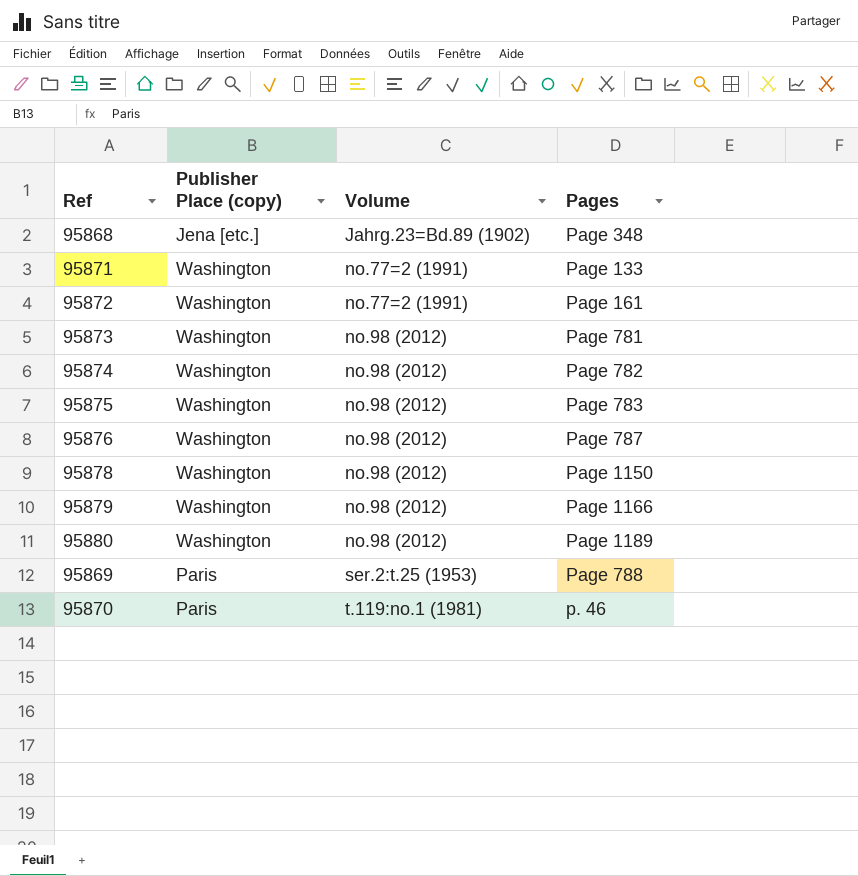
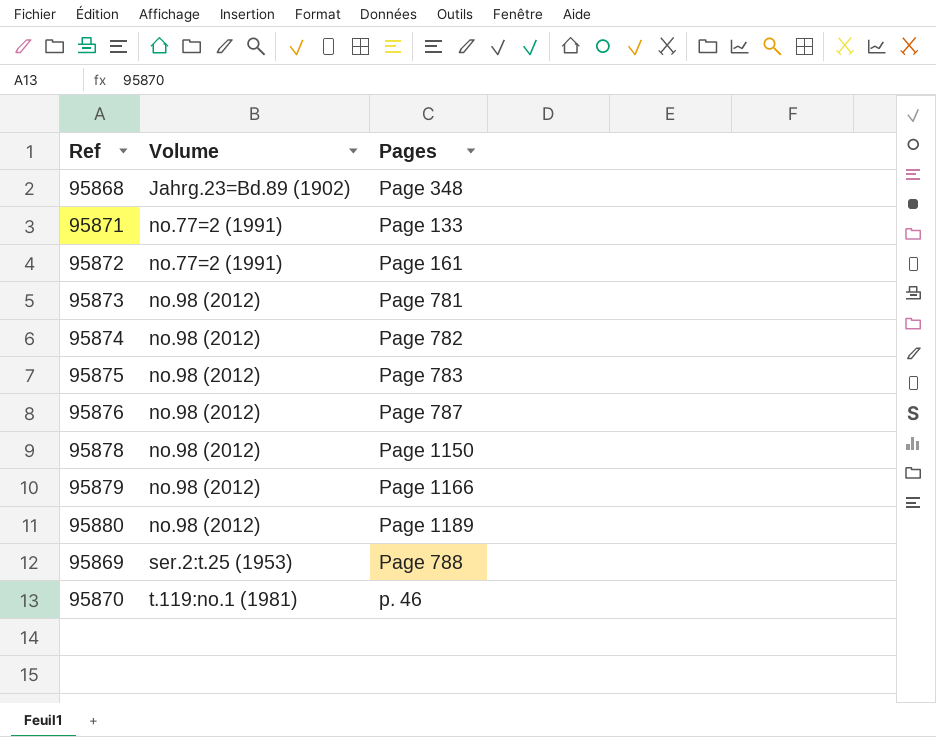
column Publisher Place (copy) | position: 2 -> none

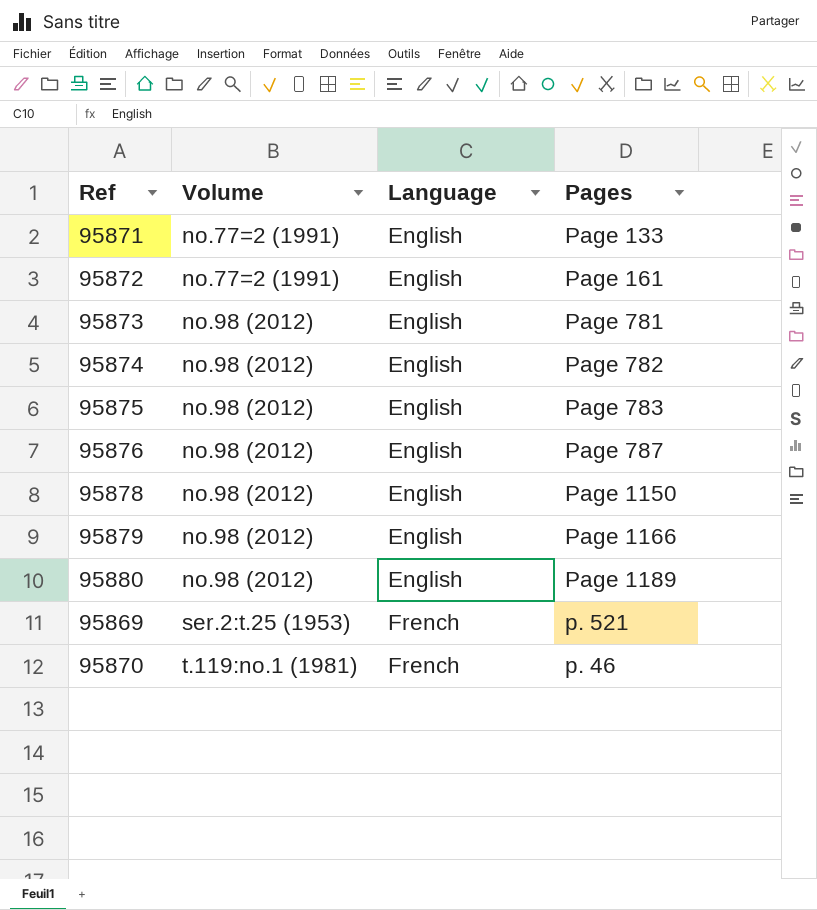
column Language | position: none -> 3
row 95868: Jahrg.23=Bd.89 (1902) | Page 348 -> none
95869 | Pages: Page 788 -> p. 521

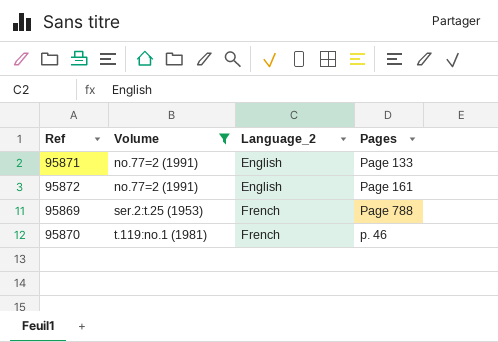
filter: none -> Volume != no.98 (2012)
column name: Language -> Language_2
95869 | Pages: p. 521 -> Page 788

